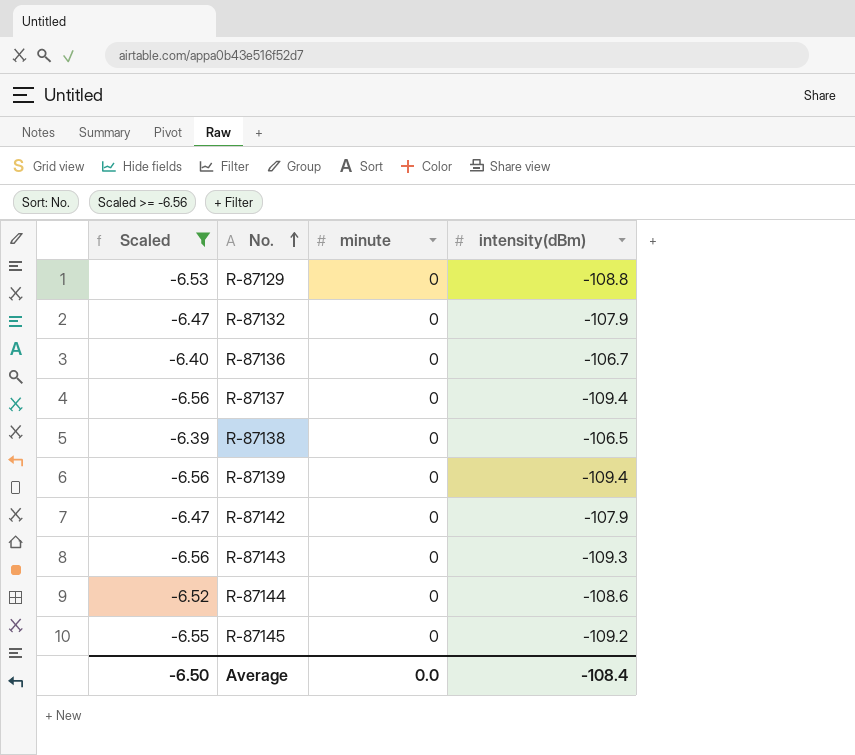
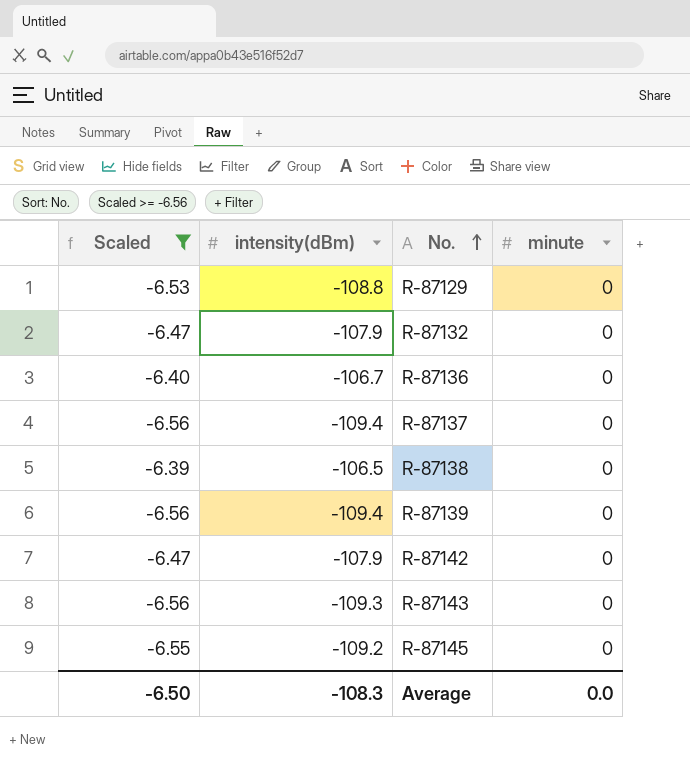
column intensity(dBm) | position: 4 -> 2
row R-87144: -6.52 | 0 | -108.6 -> none
Average | intensity(dBm): -108.4 -> -108.3

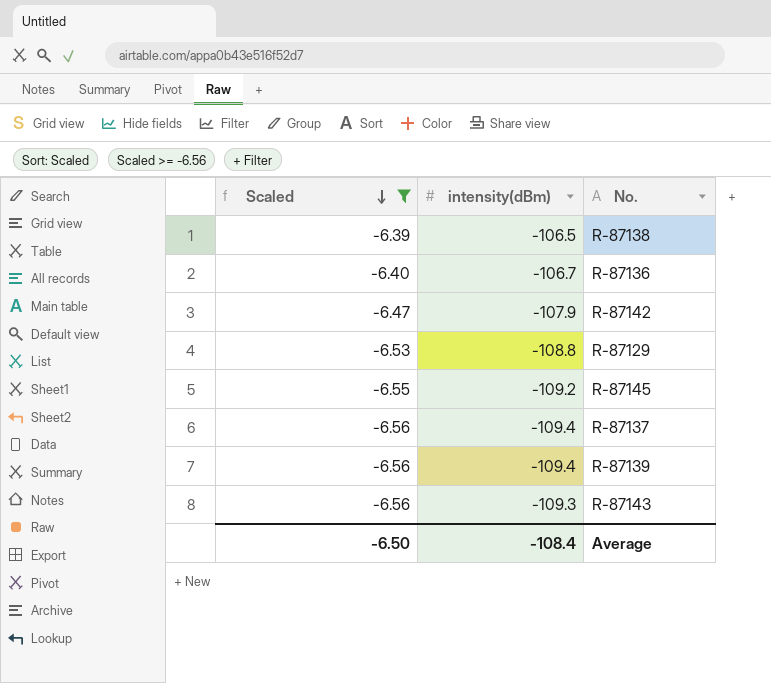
row order: No. ascending -> Scaled descending
column minute | position: 4 -> none
row R-87132: -6.47 | -107.9 | 0 -> none
Average | intensity(dBm): -108.3 -> -108.4

